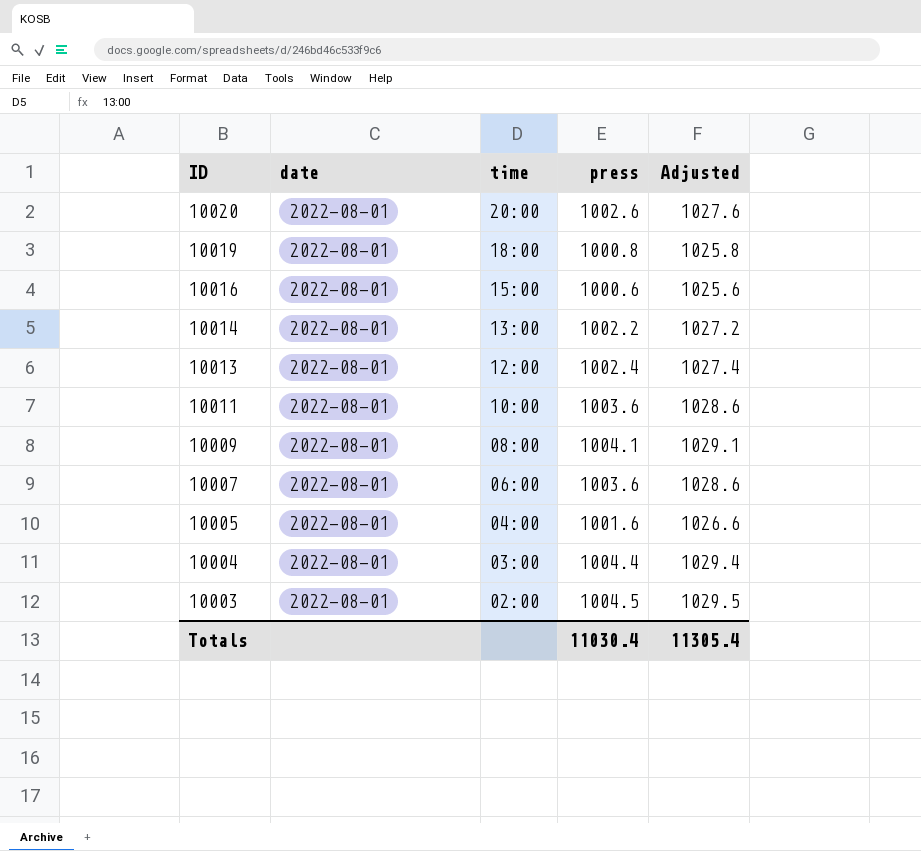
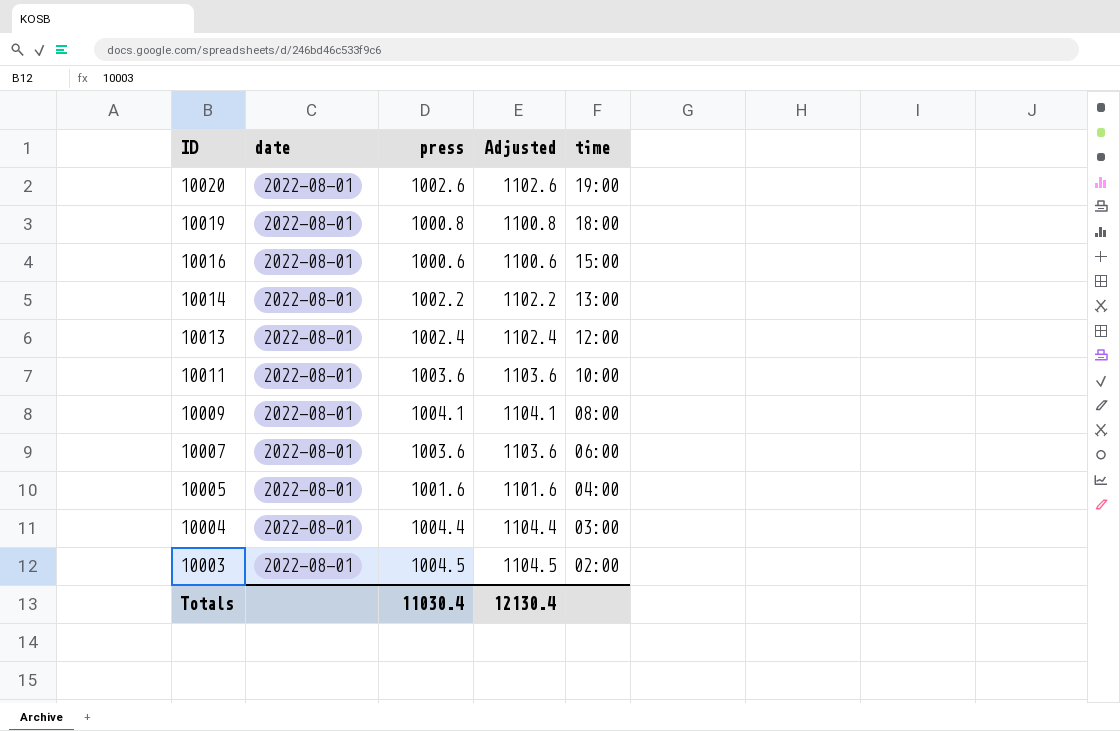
column Adjusted | formula: [press] + 25 -> [press] + 100
column time | position: 3 -> 5
10020 | time: 20:00 -> 19:00
Totals | Adjusted: 11305.4 -> 12130.4

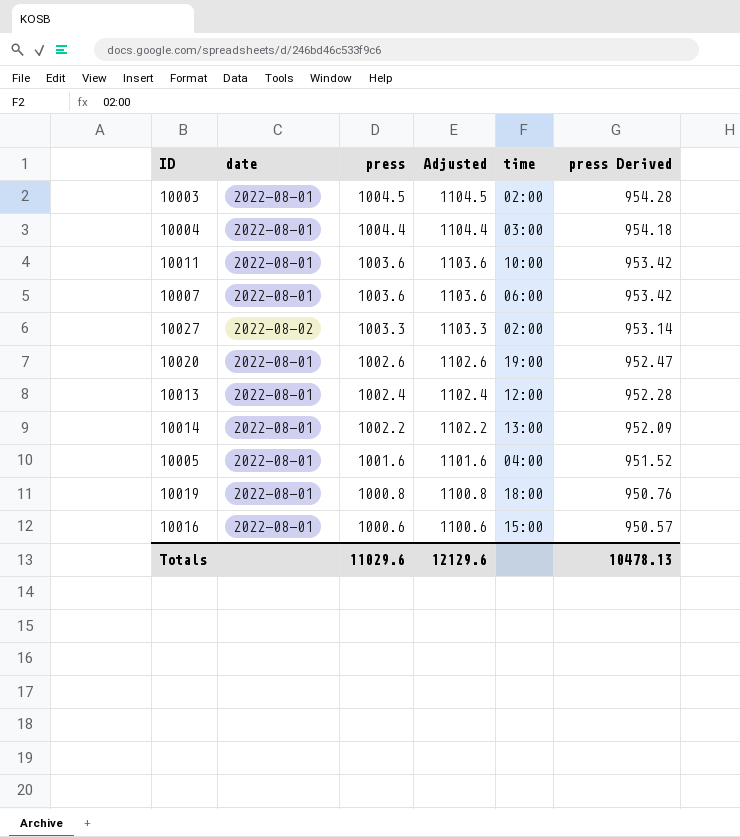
row order: ID descending -> press descending
column press Derived | formula: none -> [press] * 0.95
row 10009: 2022-08-01 | 1004.1 | 1104.1 | 08:00 -> none
row 10027: none -> 2022-08-02 | 1003.3 | 1103.3 | 02:00 | 953.14
Totals | press: 11030.4 -> 11029.6
Totals | Adjusted: 12130.4 -> 12129.6

